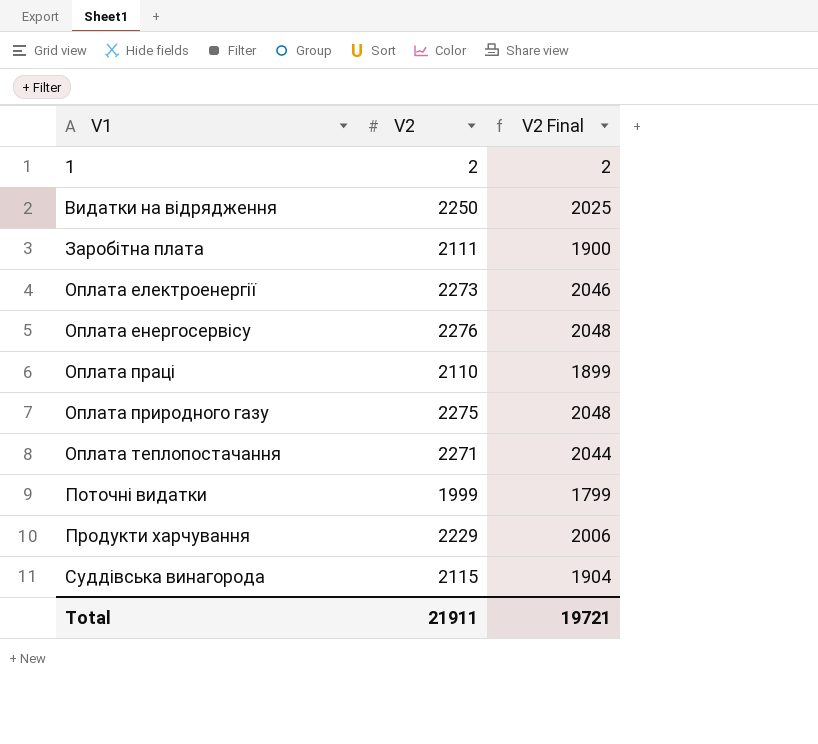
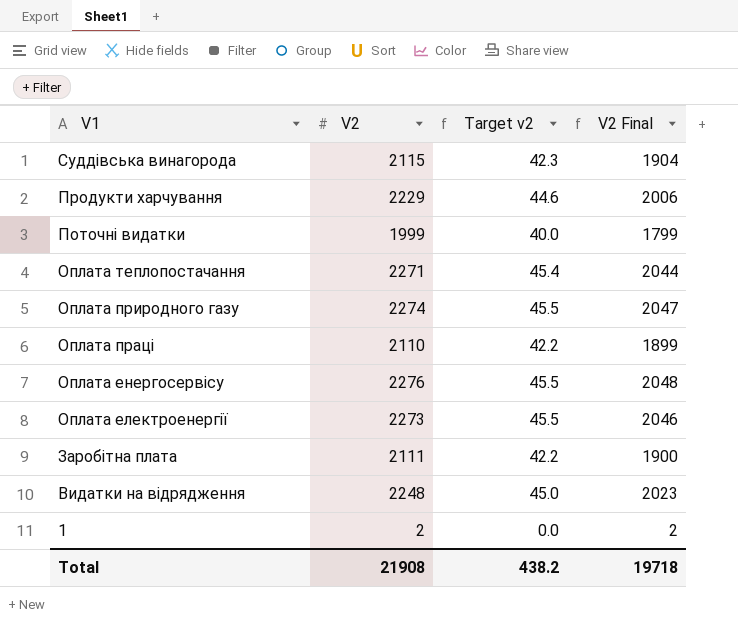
row order: V1 ascending -> V1 descending
column Target v2 | formula: none -> [V2] * 0.02
Оплата природного газу | V2: 2275 -> 2274
Оплата природного газу | V2 Final: 2048 -> 2047
Видатки на відрядження | V2: 2250 -> 2248
Видатки на відрядження | V2 Final: 2025 -> 2023
Total | V2: 21911 -> 21908
Total | V2 Final: 19721 -> 19718

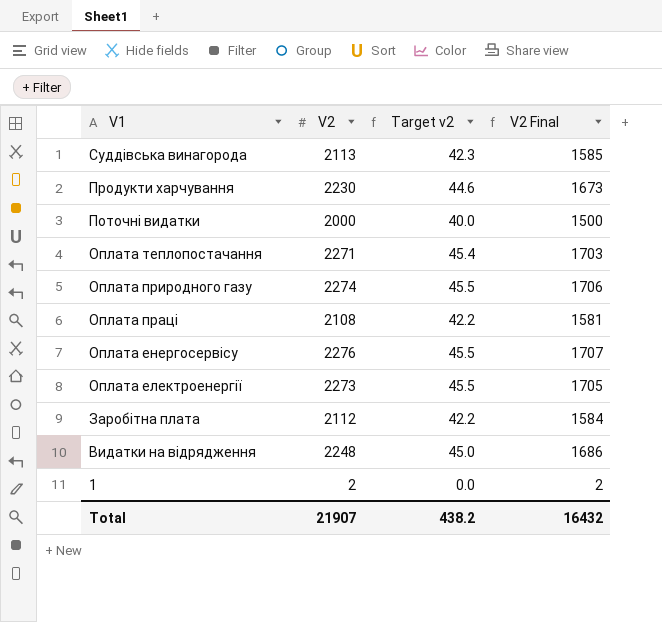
column V2 Final | formula: [V2] * 0.9 -> [V2] * 0.75
Суддівська винагорода | V2: 2115 -> 2113
Продукти харчування | V2: 2229 -> 2230
Поточні видатки | V2: 1999 -> 2000
Оплата праці | V2: 2110 -> 2108
Заробітна плата | V2: 2111 -> 2112
Total | V2: 21908 -> 21907
Total | V2 Final: 19718 -> 16432

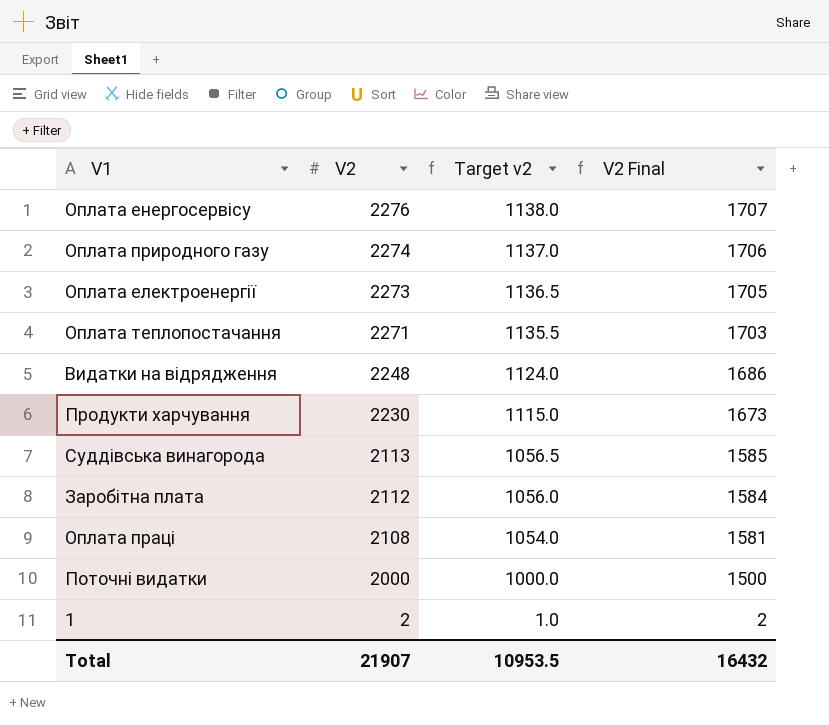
row order: V1 descending -> V2 descending
column Target v2 | formula: [V2] * 0.02 -> [V2] * 0.5
Total | Target v2: 438.2 -> 10953.5

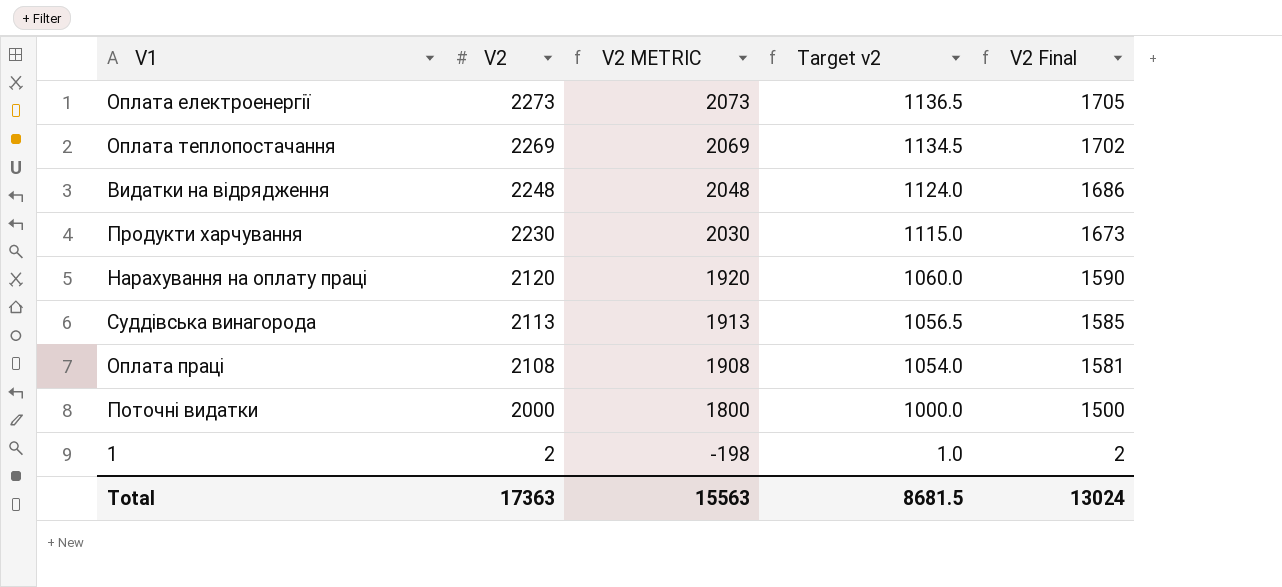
column V2 METRIC | formula: none -> [V2] - 200
row Оплата енергосервісу: 2276 | 1138.0 | 1707 -> none
row Оплата природного газу: 2274 | 1137.0 | 1706 -> none
row Заробітна плата: 2112 | 1056.0 | 1584 -> none
Оплата теплопостачання | V2: 2271 -> 2269
Оплата теплопостачання | Target v2: 1135.5 -> 1134.5
Оплата теплопостачання | V2 Final: 1703 -> 1702
row Нарахування на оплату праці: none -> 2120 | 1920 | 1060.0 | 1590
Total | V2: 21907 -> 17363
Total | Target v2: 10953.5 -> 8681.5
Total | V2 Final: 16432 -> 13024

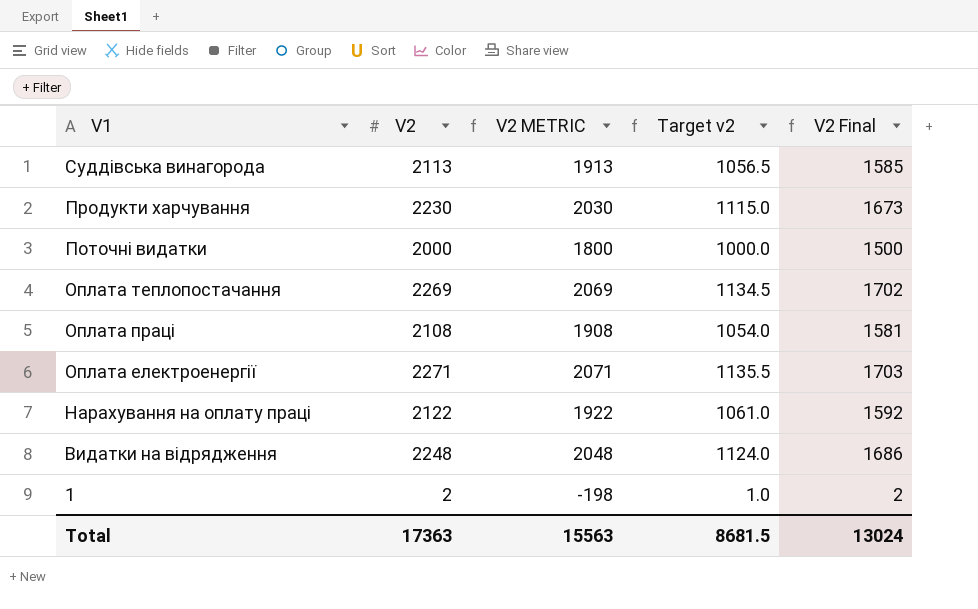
row order: V2 descending -> V1 descending
Оплата електроенергії | V2: 2273 -> 2271
Оплата електроенергії | V2 METRIC: 2073 -> 2071
Оплата електроенергії | Target v2: 1136.5 -> 1135.5
Оплата електроенергії | V2 Final: 1705 -> 1703
Нарахування на оплату праці | V2: 2120 -> 2122
Нарахування на оплату праці | V2 METRIC: 1920 -> 1922
Нарахування на оплату праці | Target v2: 1060.0 -> 1061.0
Нарахування на оплату праці | V2 Final: 1590 -> 1592

